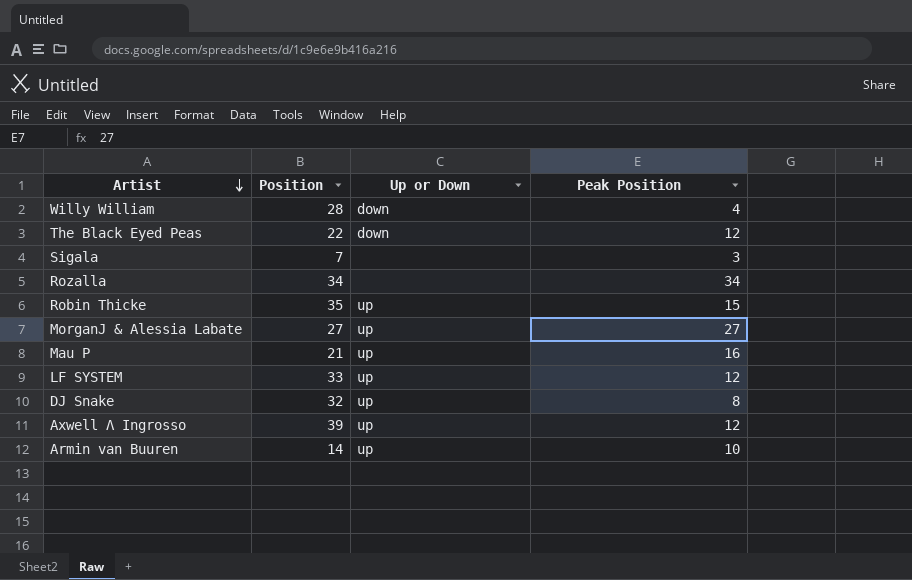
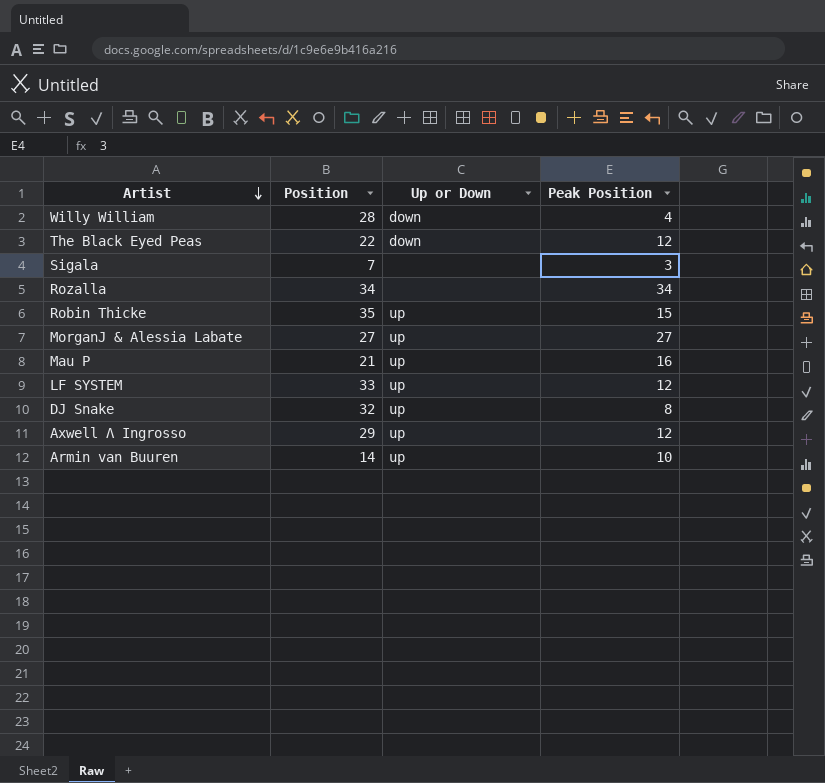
Axwell Λ Ingrosso | Position: 39 -> 29

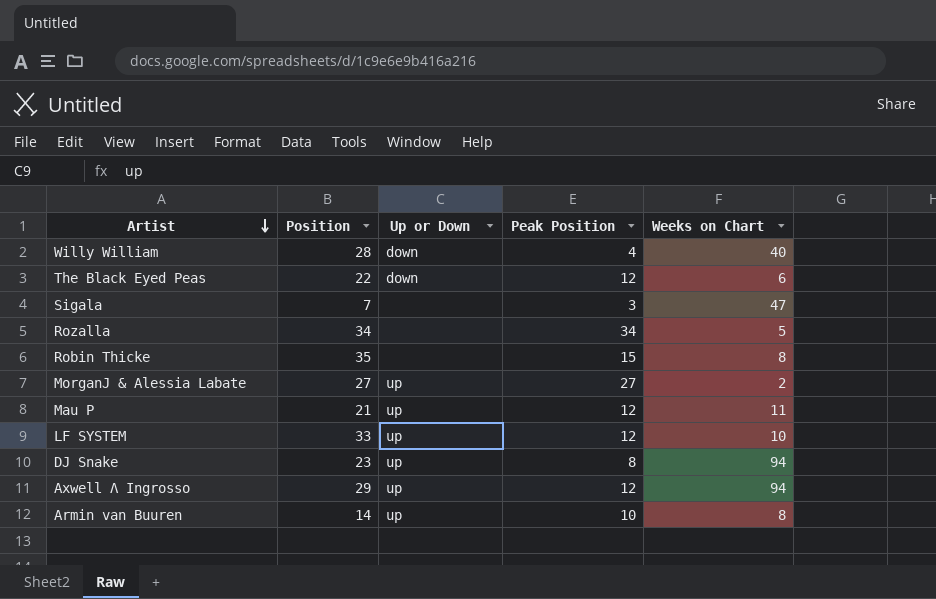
column Weeks on Chart | position: none -> 5
Robin Thicke | Up or Down: up -> none
Mau P | Peak Position: 16 -> 12
DJ Snake | Position: 32 -> 23

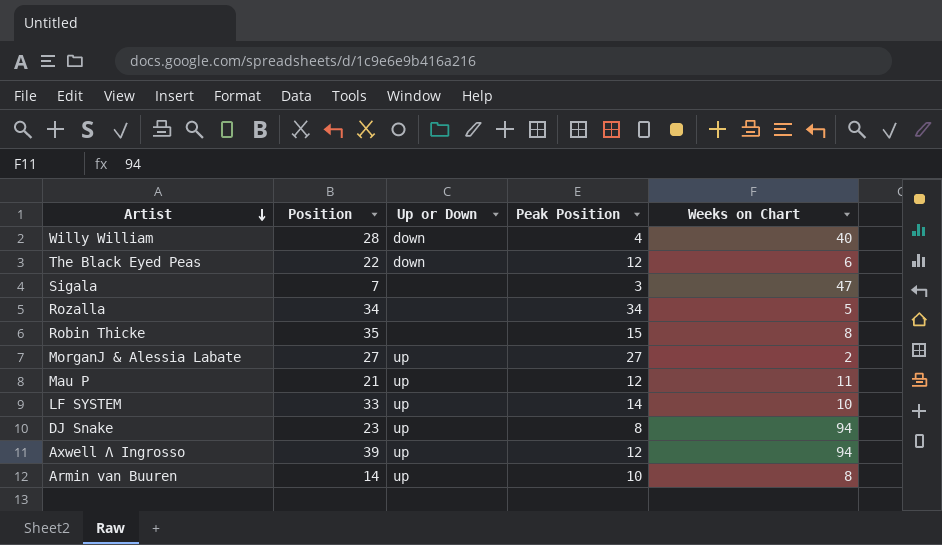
LF SYSTEM | Peak Position: 12 -> 14
Axwell Λ Ingrosso | Position: 29 -> 39

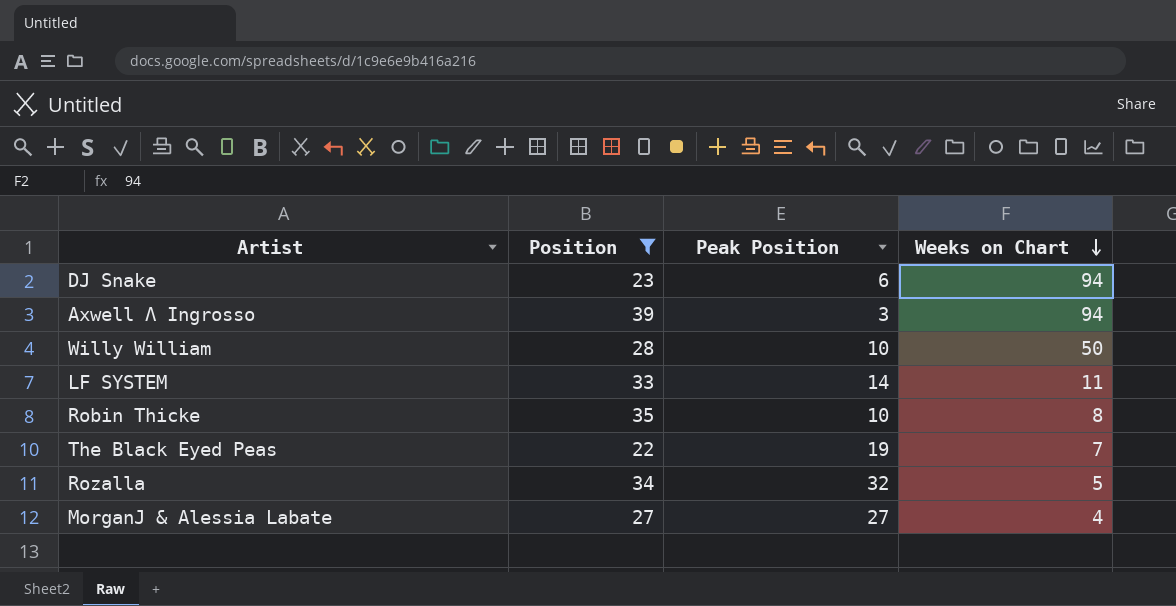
filter: none -> Position >= 22
row order: Artist descending -> Weeks on Chart descending
column Up or Down | position: 3 -> none
DJ Snake | Peak Position: 8 -> 6
Axwell Λ Ingrosso | Peak Position: 12 -> 3
Willy William | Peak Position: 4 -> 10
Willy William | Weeks on Chart: 40 -> 50
LF SYSTEM | Weeks on Chart: 10 -> 11
Robin Thicke | Peak Position: 15 -> 10
The Black Eyed Peas | Peak Position: 12 -> 19
The Black Eyed Peas | Weeks on Chart: 6 -> 7
Rozalla | Peak Position: 34 -> 32
MorganJ & Alessia Labate | Weeks on Chart: 2 -> 4

